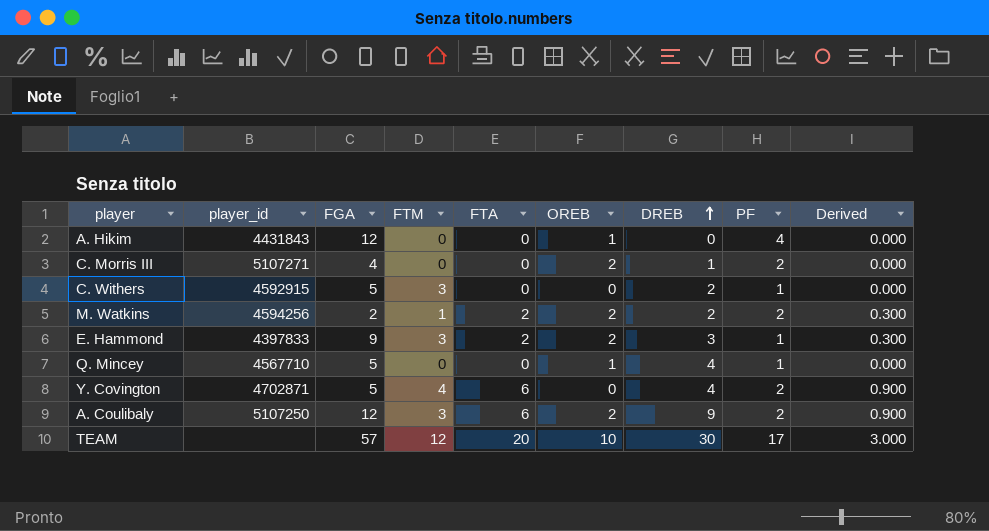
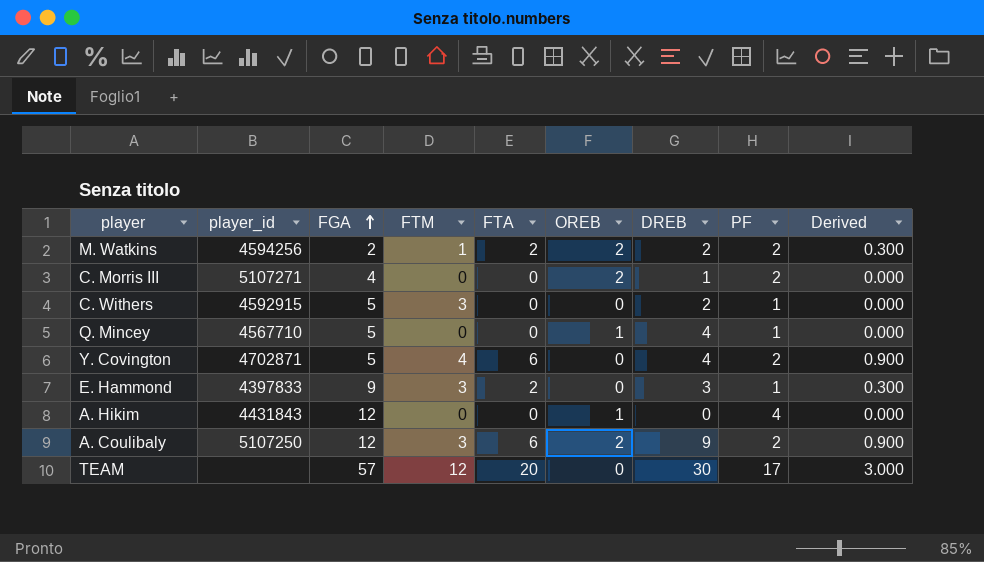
row order: DREB ascending -> FGA ascending
E. Hammond | OREB: 2 -> 0
TEAM | OREB: 10 -> 0

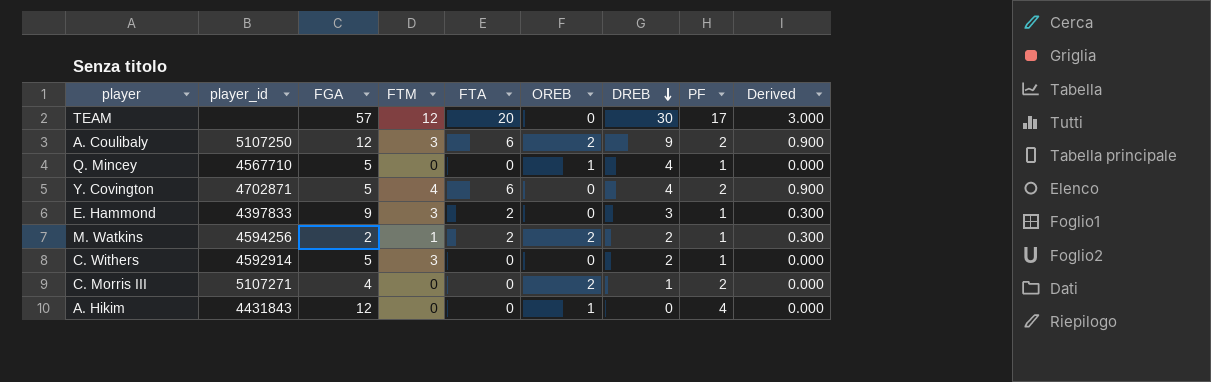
row order: FGA ascending -> DREB descending
M. Watkins | PF: 2 -> 1
C. Withers | player_id: 4592915 -> 4592914

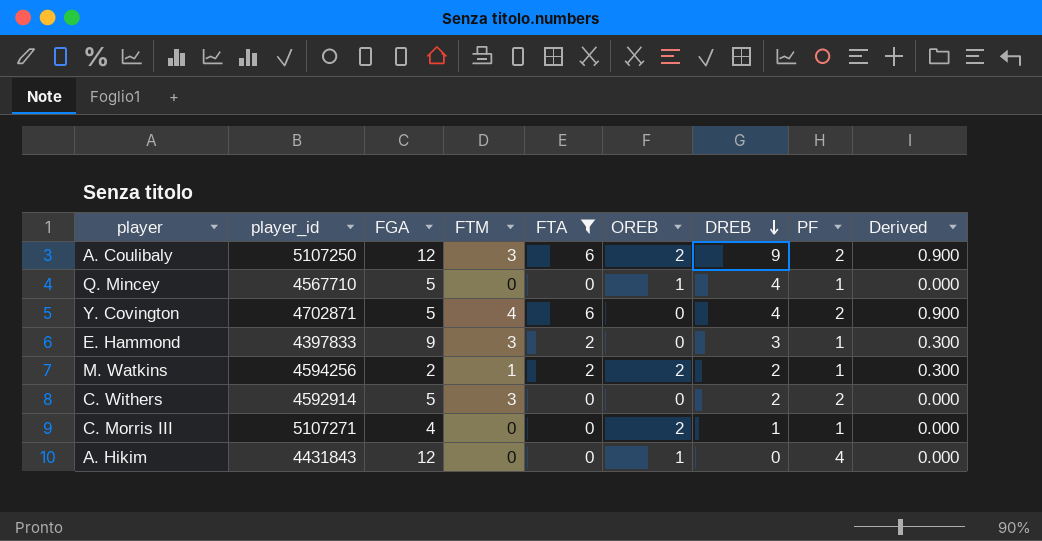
filter: none -> FTA != 20
C. Withers | PF: 1 -> 2
C. Morris III | PF: 2 -> 1

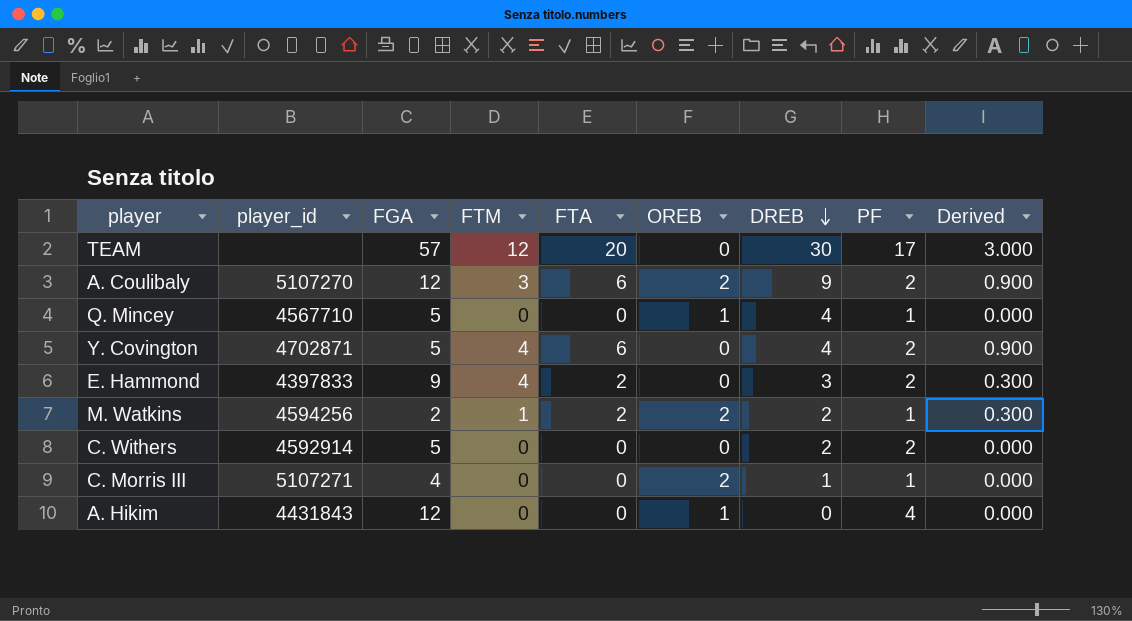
filter: FTA != 20 -> none
A. Coulibaly | player_id: 5107250 -> 5107270
E. Hammond | FTM: 3 -> 4
E. Hammond | PF: 1 -> 2
C. Withers | FTM: 3 -> 0

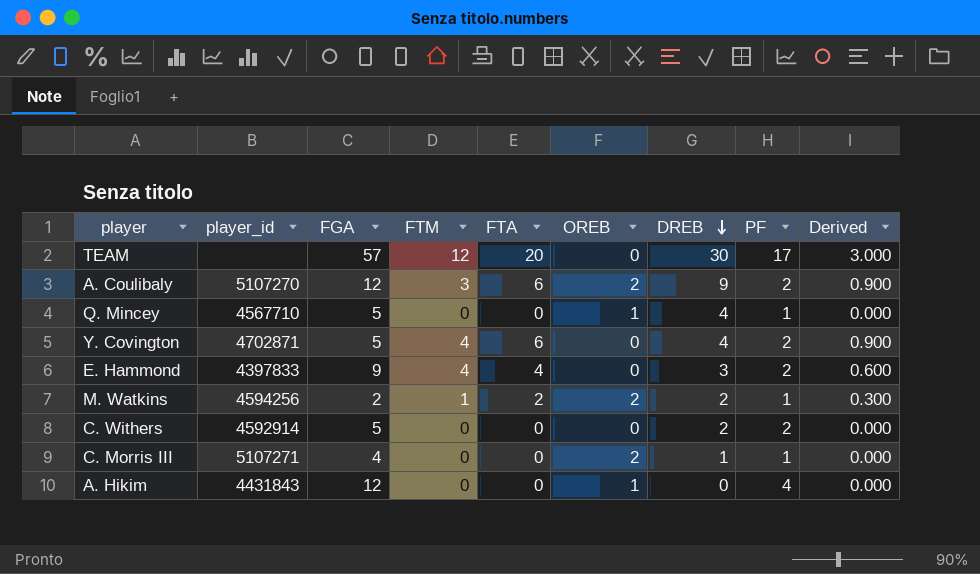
E. Hammond | FTA: 2 -> 4
E. Hammond | Derived: 0.300 -> 0.600

